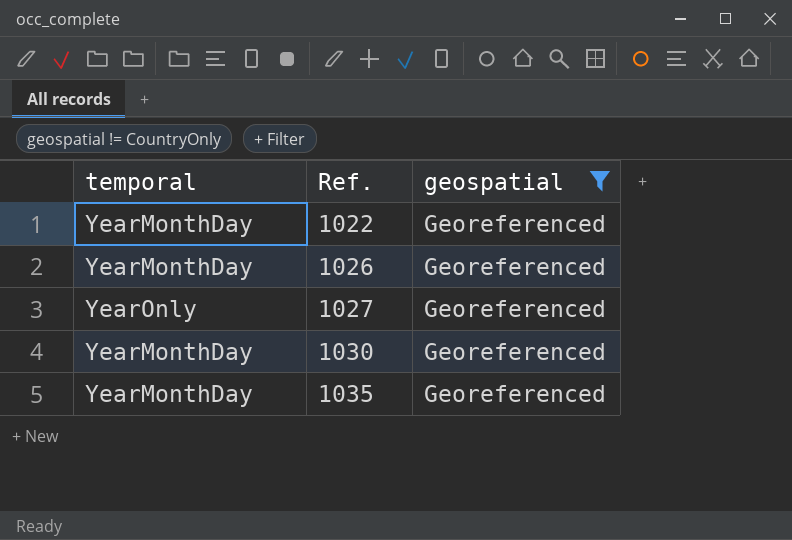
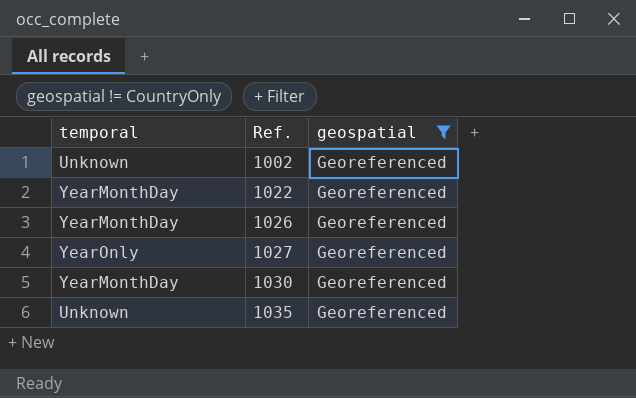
row 1002: none -> Unknown | Georeferenced
1035 | temporal: YearMonthDay -> Unknown

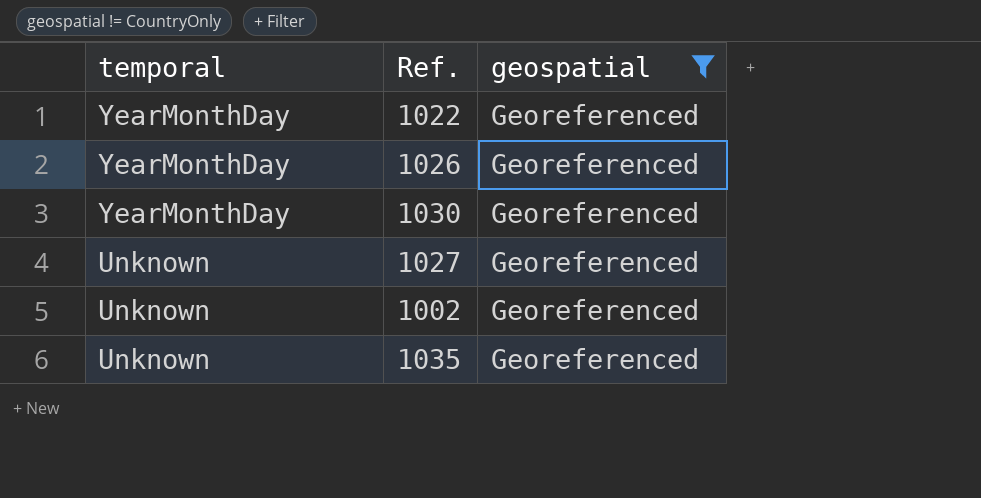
row order: Ref. ascending -> temporal descending
1027 | temporal: YearOnly -> Unknown

